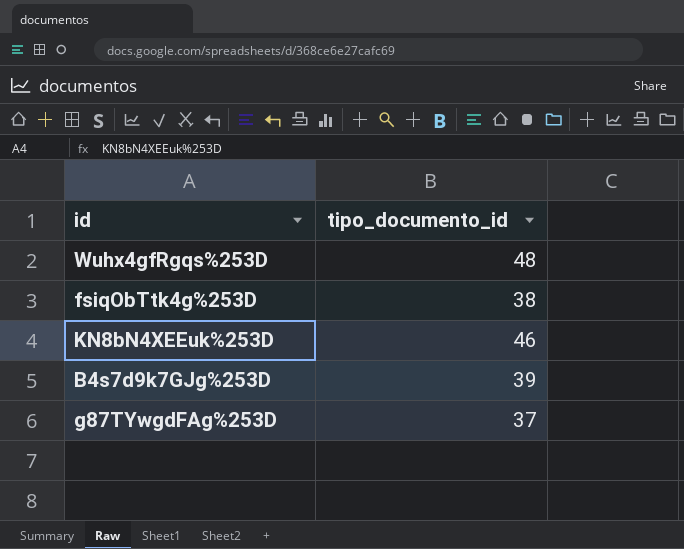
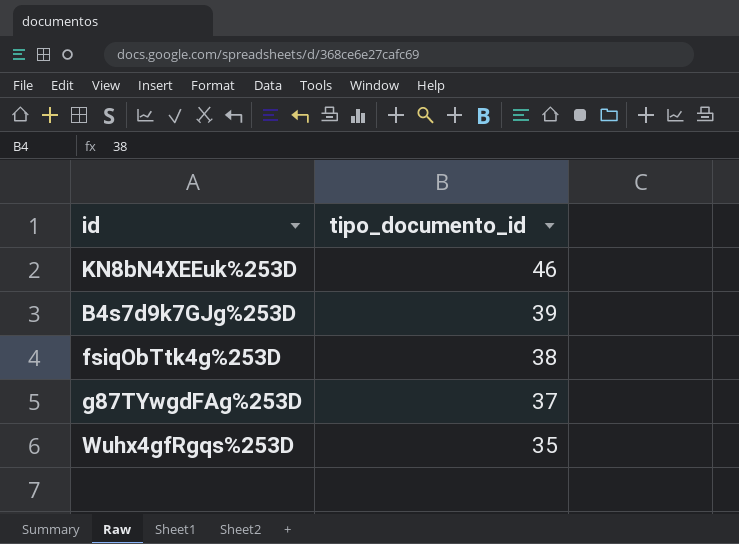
row order: none -> tipo_documento_id descending
Wuhx4gfRgqs%253D | tipo_documento_id: 48 -> 35

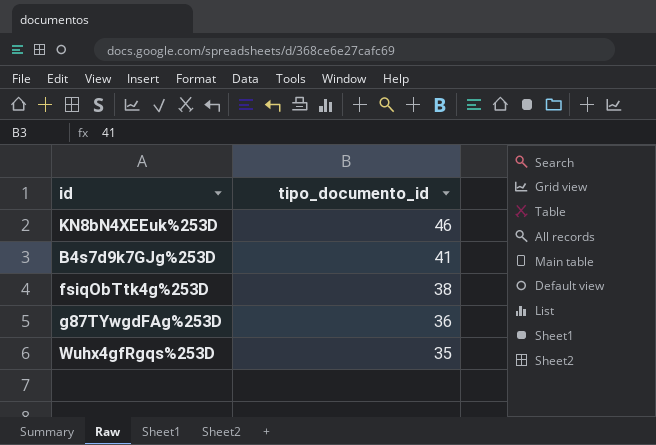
B4s7d9k7GJg%253D | tipo_documento_id: 39 -> 41
g87TYwgdFAg%253D | tipo_documento_id: 37 -> 36

